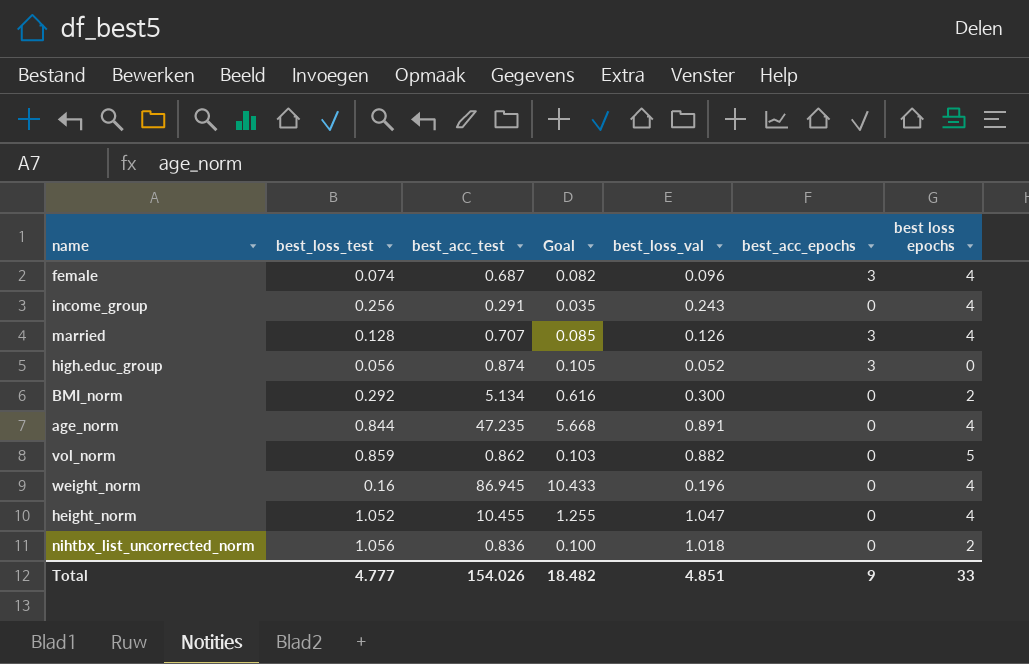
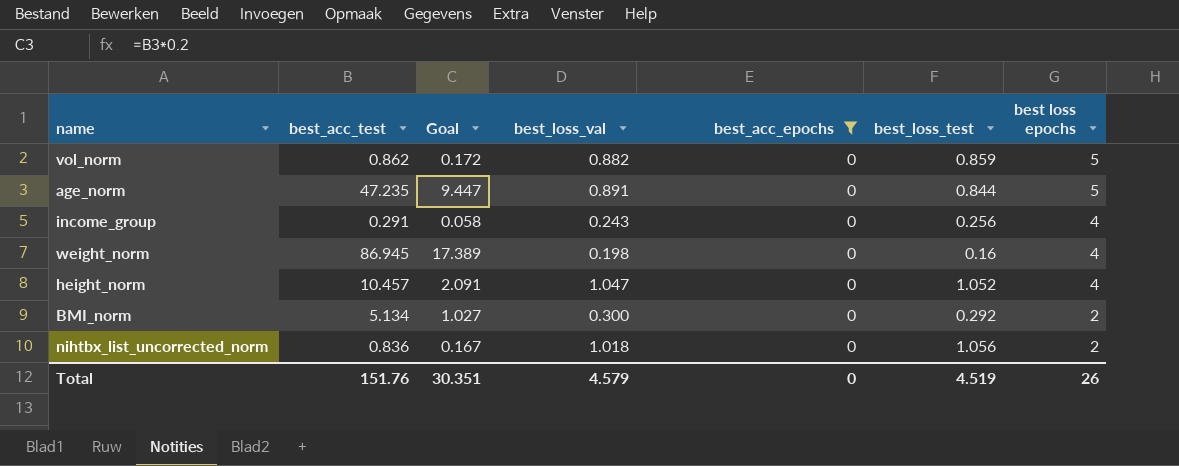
filter: none -> best_acc_epochs = 0
row order: none -> best loss epochs descending
column Goal | formula: [best_acc_test] * 0.12 -> [best_acc_test] * 0.2
column best_loss_test | position: 2 -> 6
age_norm | best loss epochs: 4 -> 5
weight_norm | best_loss_val: 0.196 -> 0.198
height_norm | best_acc_test: 10.455 -> 10.457
Total | best_acc_test: 154.026 -> 151.76
Total | Goal: 18.482 -> 30.351
Total | best_loss_val: 4.851 -> 4.579
Total | best_acc_epochs: 9 -> 0
Total | best_loss_test: 4.777 -> 4.519
Total | best loss epochs: 33 -> 26

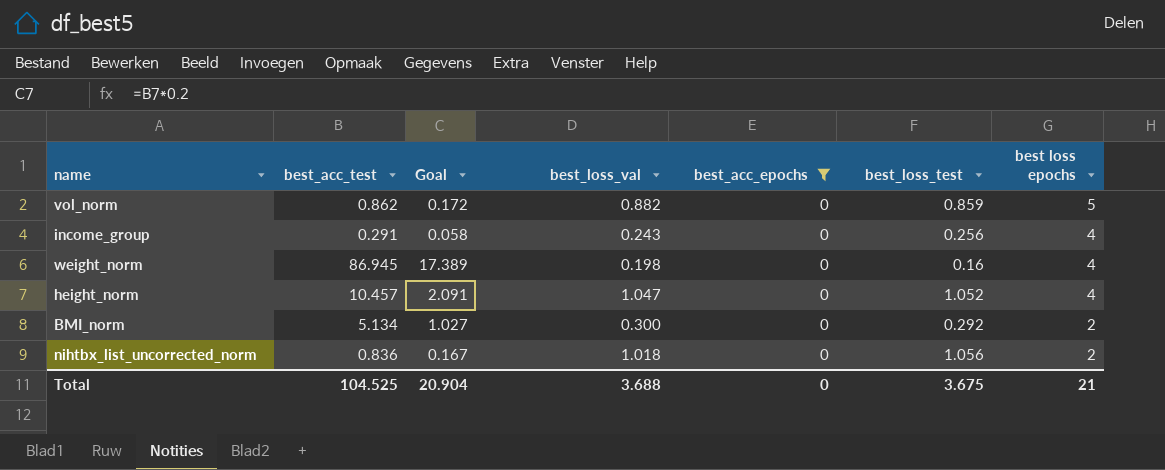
row age_norm: 47.235 | 9.447 | 0.891 | 0 | 0.844 | 5 -> none
Total | best_acc_test: 151.76 -> 104.525
Total | Goal: 30.351 -> 20.904
Total | best_loss_val: 4.579 -> 3.688
Total | best_loss_test: 4.519 -> 3.675
Total | best loss epochs: 26 -> 21

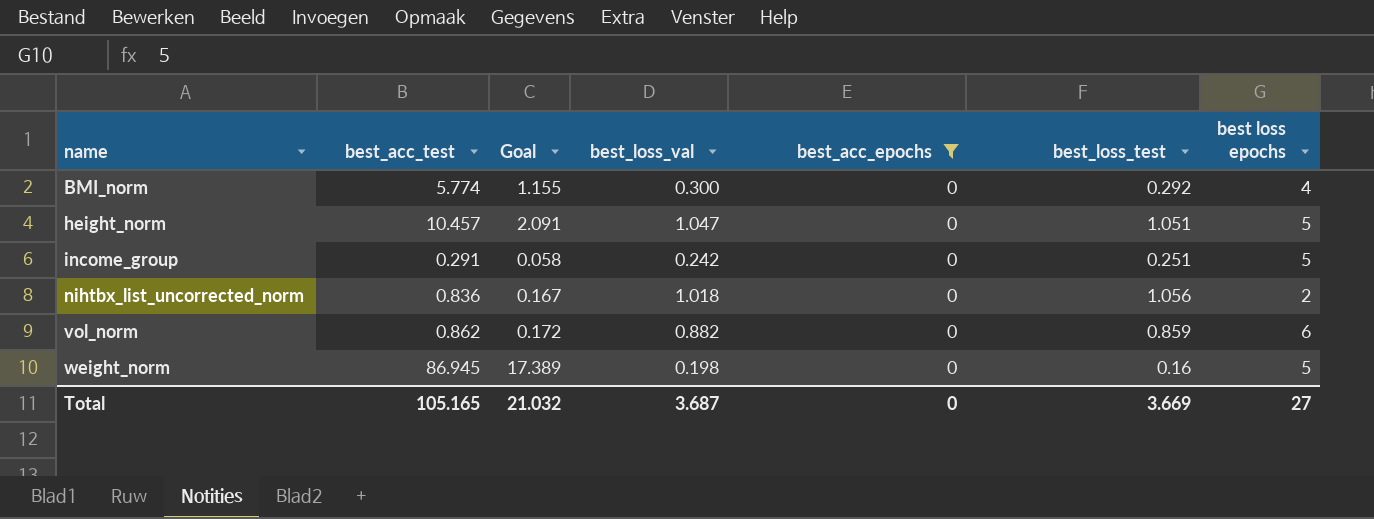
row order: best loss epochs descending -> name ascending
BMI_norm | best_acc_test: 5.134 -> 5.774
BMI_norm | Goal: 1.027 -> 1.155
BMI_norm | best loss epochs: 2 -> 4
height_norm | best_loss_test: 1.052 -> 1.051
height_norm | best loss epochs: 4 -> 5
income_group | best_loss_val: 0.243 -> 0.242
income_group | best_loss_test: 0.256 -> 0.251
income_group | best loss epochs: 4 -> 5
vol_norm | best loss epochs: 5 -> 6
weight_norm | best loss epochs: 4 -> 5
Total | best_acc_test: 104.525 -> 105.165
Total | Goal: 20.904 -> 21.032
Total | best_loss_val: 3.688 -> 3.687
Total | best_loss_test: 3.675 -> 3.669
Total | best loss epochs: 21 -> 27

